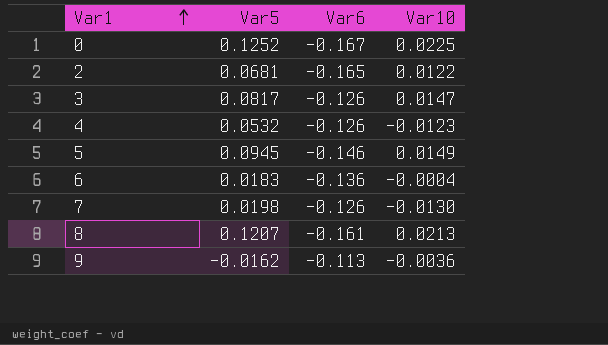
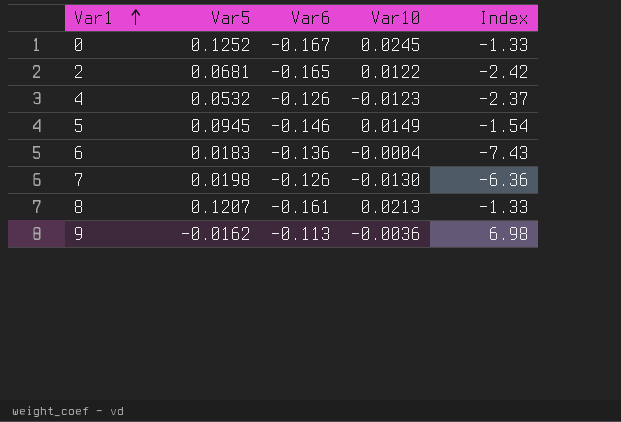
column Index | formula: none -> [Var6] / [Var5]
row 3: 0.0817 | -0.126 | 0.0147 -> none
0 | Var10: 0.0225 -> 0.0245

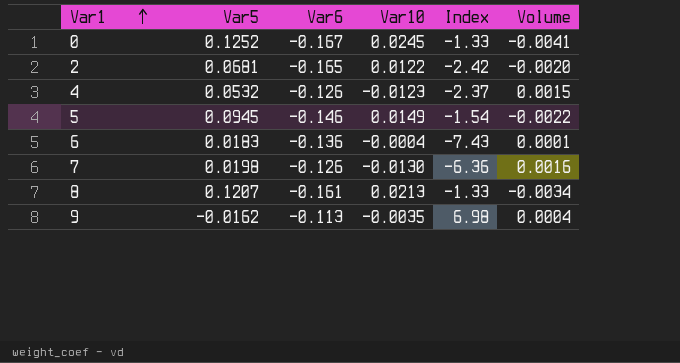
column Volume | formula: none -> [Var6] * [Var10]
9 | Var10: -0.0036 -> -0.0035

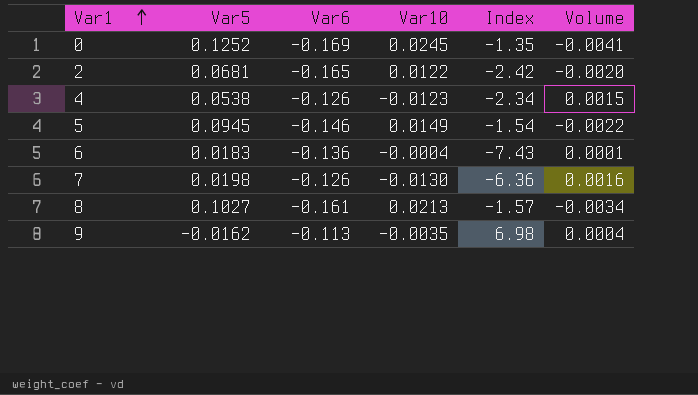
0 | Var6: -0.167 -> -0.169
0 | Index: -1.33 -> -1.35
4 | Var5: 0.0532 -> 0.0538
4 | Index: -2.37 -> -2.34
8 | Var5: 0.1207 -> 0.1027
8 | Index: -1.33 -> -1.57

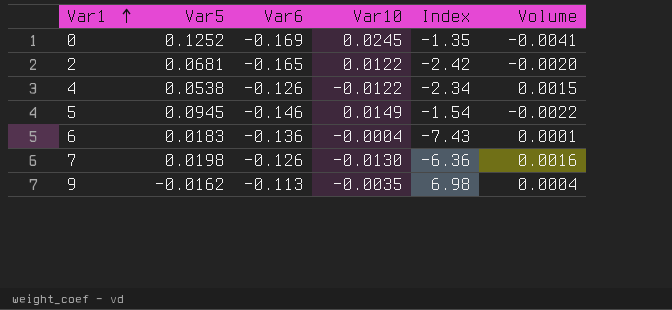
row 8: 0.1027 | -0.161 | 0.0213 | -1.57 | -0.0034 -> none
4 | Var10: -0.0123 -> -0.0122

